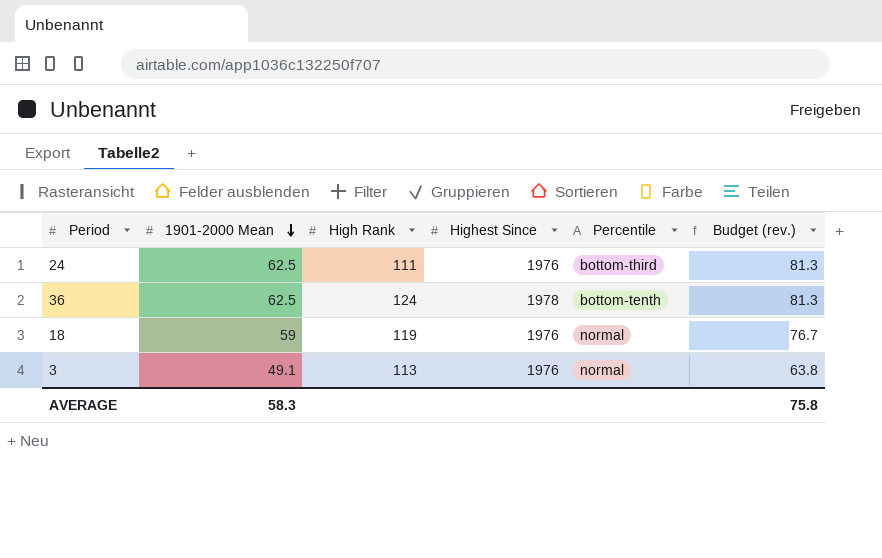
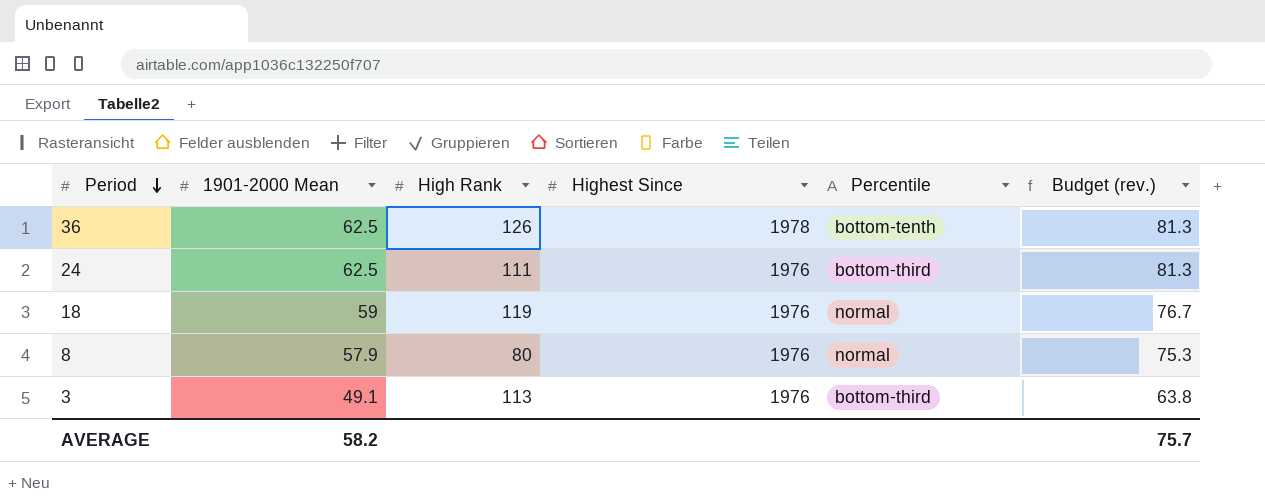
row order: 1901-2000 Mean descending -> Period descending
36 | High Rank: 124 -> 126
row 8: none -> 57.9 | 80 | 1976 | normal | 75.3
3 | Percentile: normal -> bottom-third
AVERAGE | 1901-2000 Mean: 58.3 -> 58.2
AVERAGE | Budget (rev.): 75.8 -> 75.7

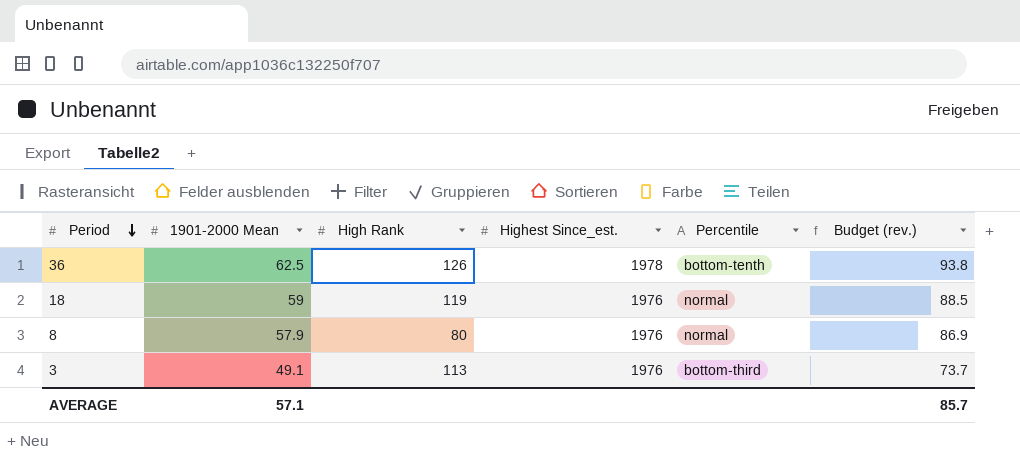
column name: Highest Since -> Highest Since_est.
column Budget (rev.) | formula: [1901-2000 Mean] * 1.3 -> [1901-2000 Mean] * 1.5
row 24: 62.5 | 111 | 1976 | bottom-third | 81.3 -> none
AVERAGE | 1901-2000 Mean: 58.2 -> 57.1
AVERAGE | Budget (rev.): 75.7 -> 85.7

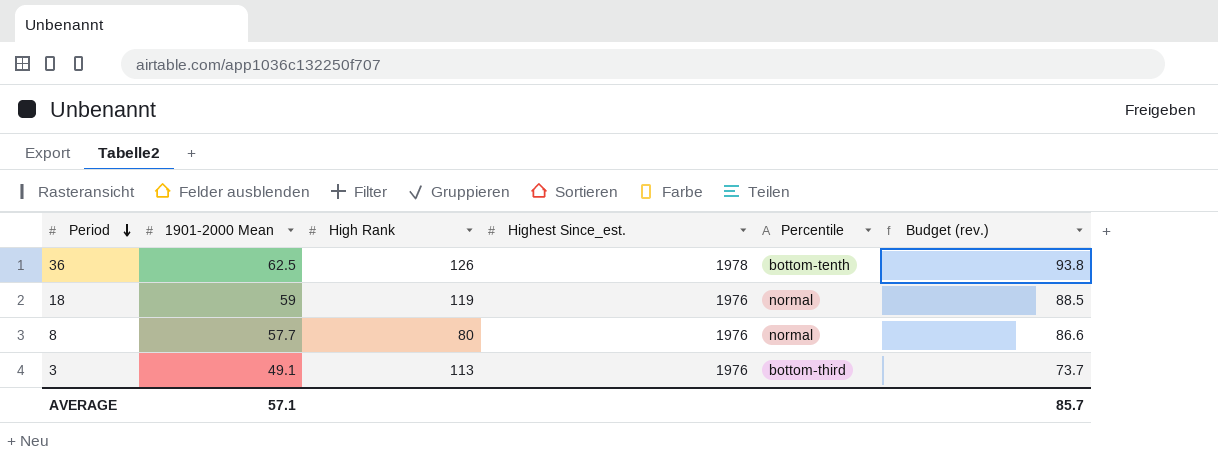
8 | 1901-2000 Mean: 57.9 -> 57.7
8 | Budget (rev.): 86.9 -> 86.6

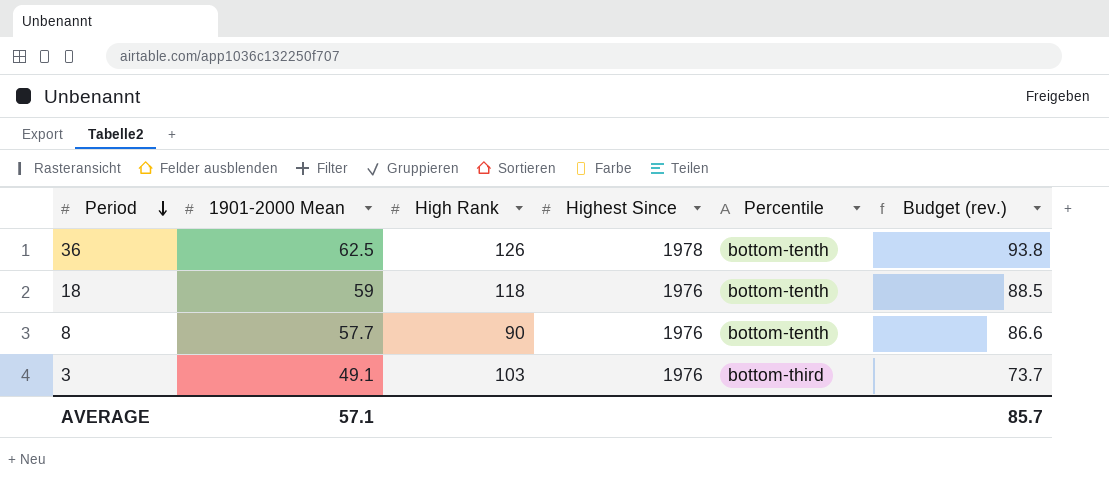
column name: Highest Since_est. -> Highest Since
18 | High Rank: 119 -> 118
18 | Percentile: normal -> bottom-tenth
8 | High Rank: 80 -> 90
8 | Percentile: normal -> bottom-tenth
3 | High Rank: 113 -> 103

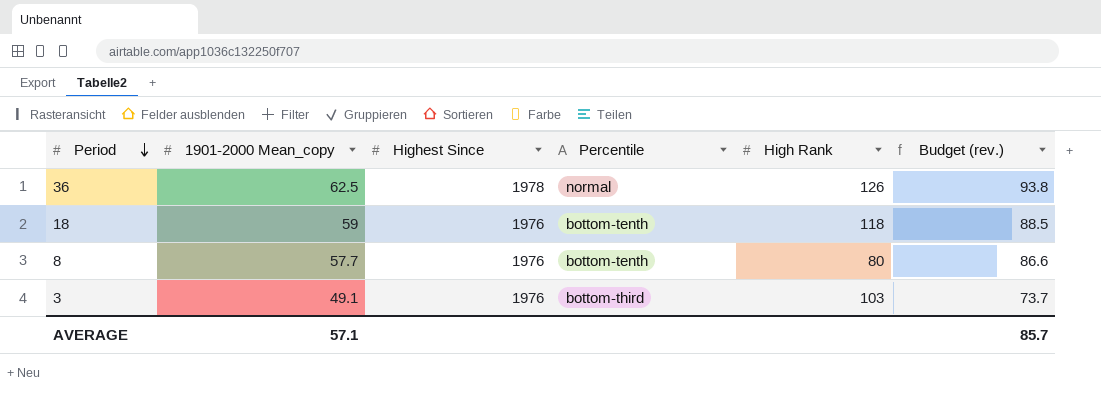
column name: 1901-2000 Mean -> 1901-2000 Mean_copy
column High Rank | position: 3 -> 5
36 | Percentile: bottom-tenth -> normal
8 | High Rank: 90 -> 80

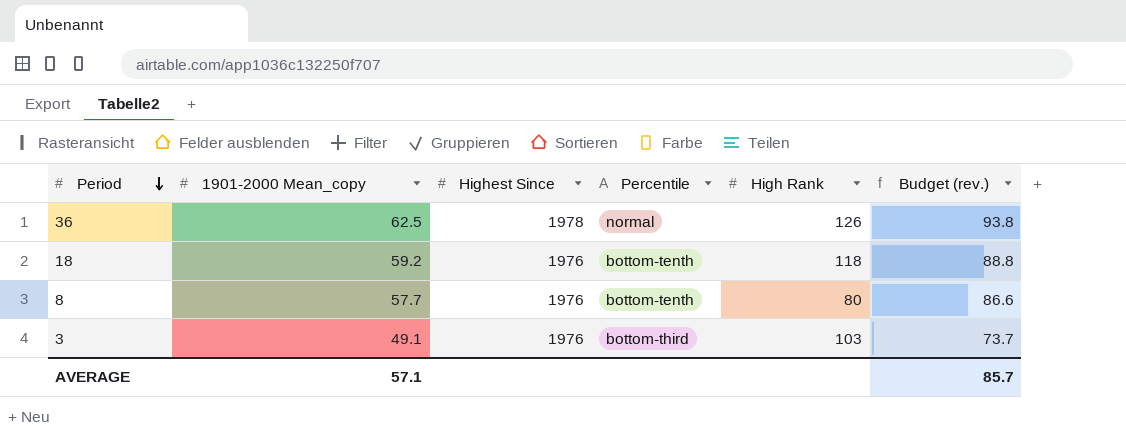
18 | 1901-2000 Mean_copy: 59 -> 59.2
18 | Budget (rev.): 88.5 -> 88.8

